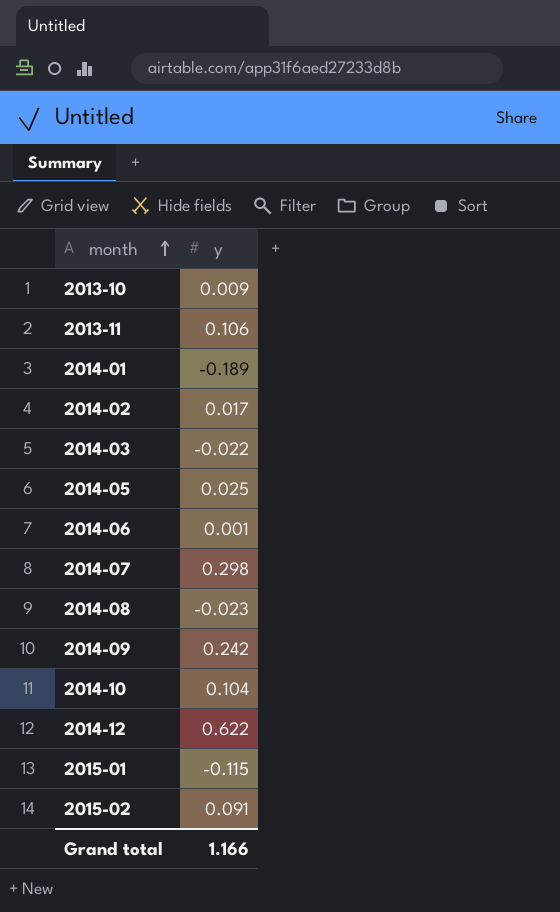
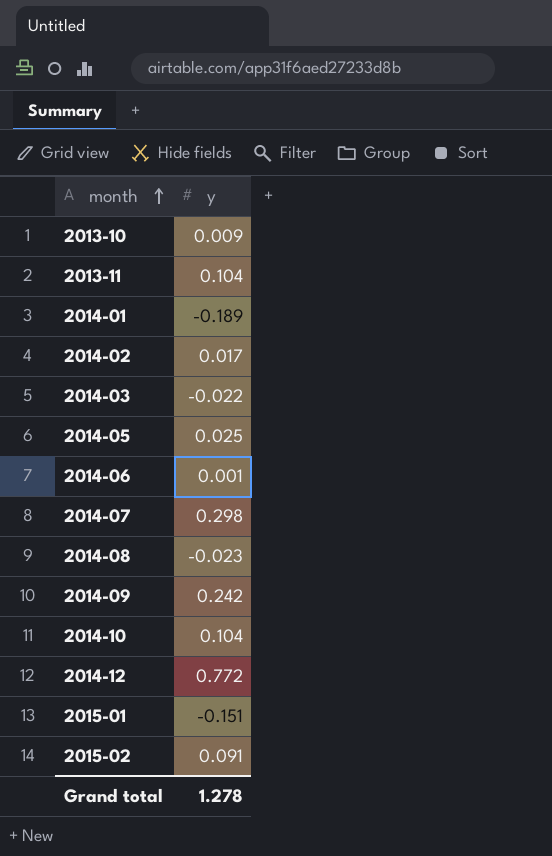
2013-11 | y: 0.106 -> 0.104
2014-12 | y: 0.622 -> 0.772
2015-01 | y: -0.115 -> -0.151
Grand total | y: 1.166 -> 1.278

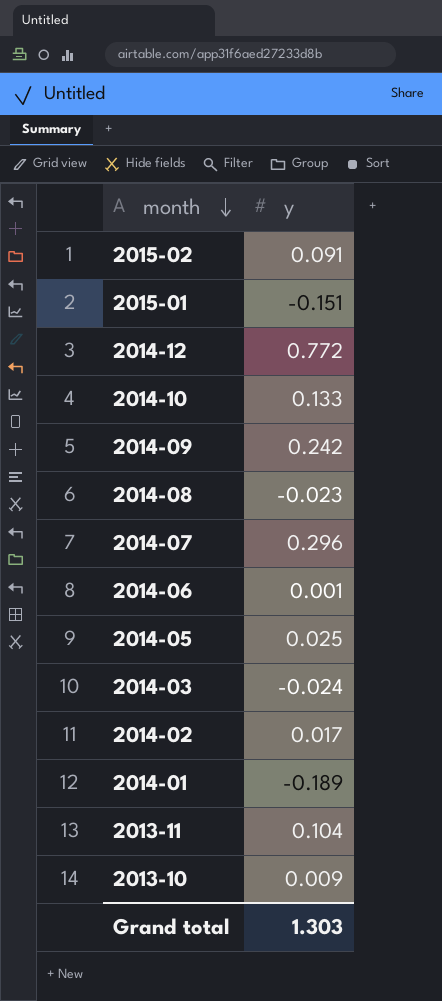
row order: month ascending -> month descending
2014-10 | y: 0.104 -> 0.133
2014-07 | y: 0.298 -> 0.296
2014-03 | y: -0.022 -> -0.024
Grand total | y: 1.278 -> 1.303

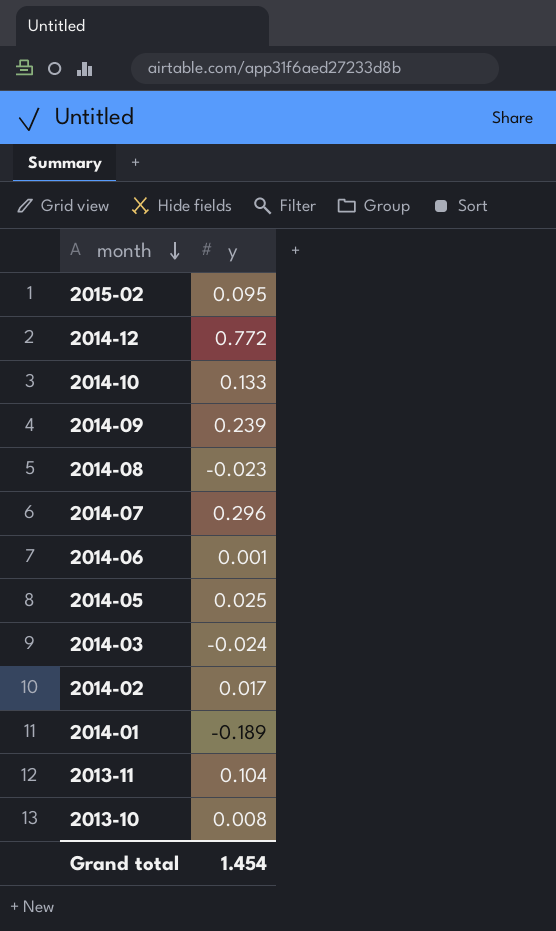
row 2015-01: -0.151 -> none
2015-02 | y: 0.091 -> 0.095
2014-09 | y: 0.242 -> 0.239
2013-10 | y: 0.009 -> 0.008
Grand total | y: 1.303 -> 1.454

